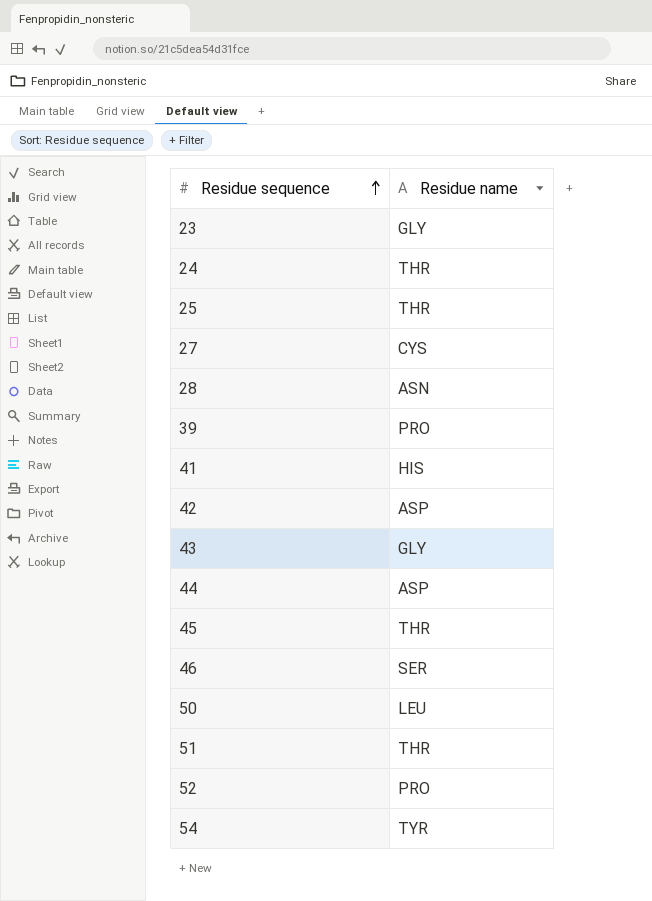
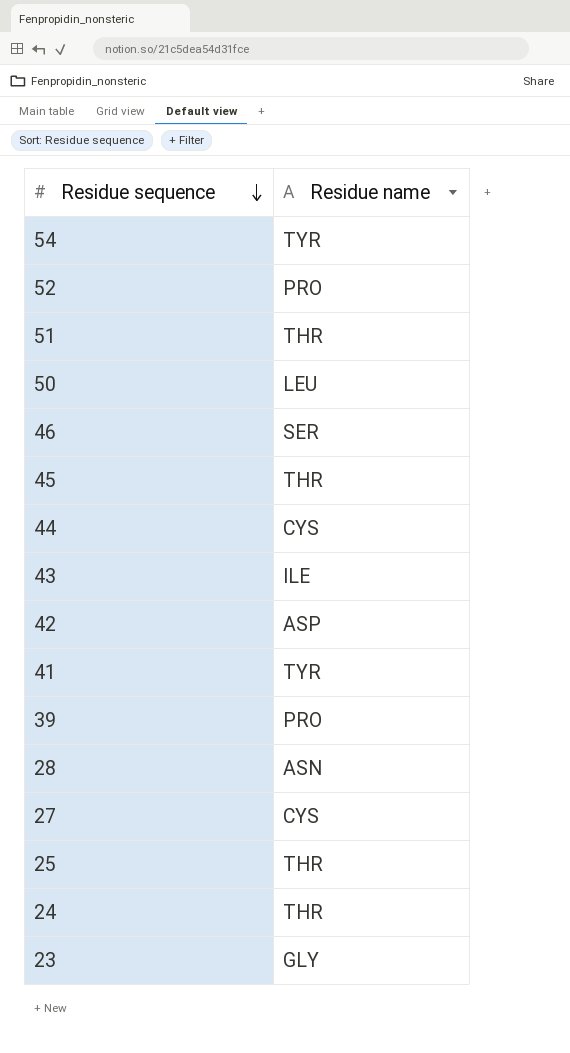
row order: Residue sequence ascending -> Residue sequence descending
44 | Residue name: ASP -> CYS
43 | Residue name: GLY -> ILE
41 | Residue name: HIS -> TYR

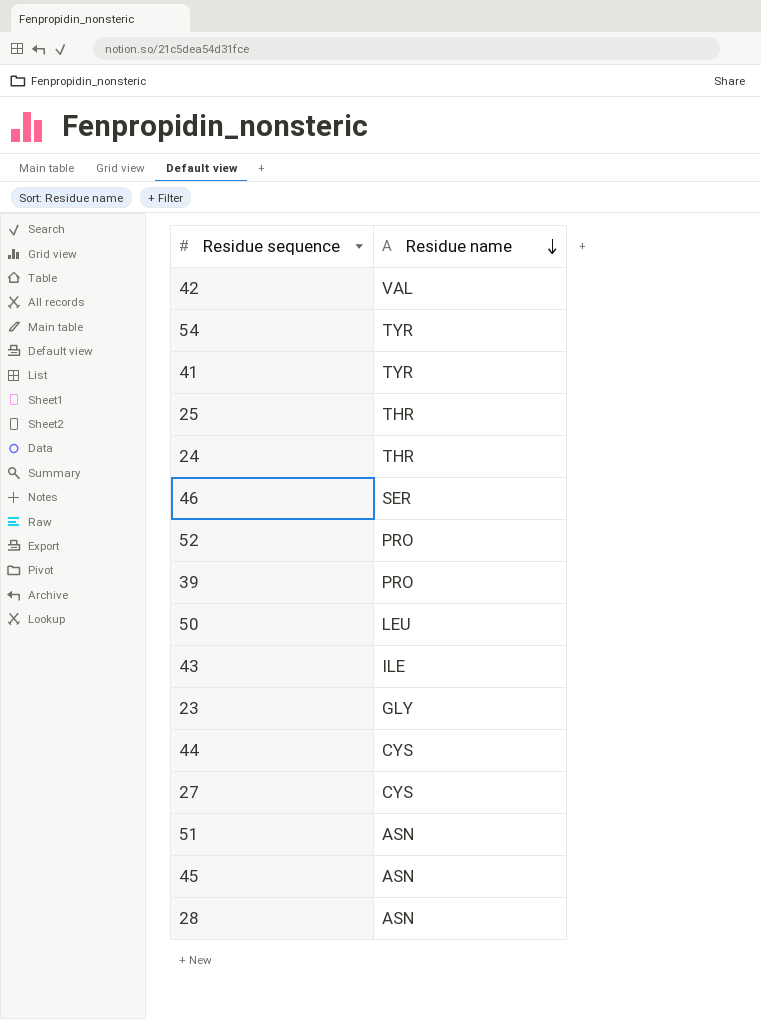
row order: Residue sequence descending -> Residue name descending
42 | Residue name: ASP -> VAL
51 | Residue name: THR -> ASN
45 | Residue name: THR -> ASN

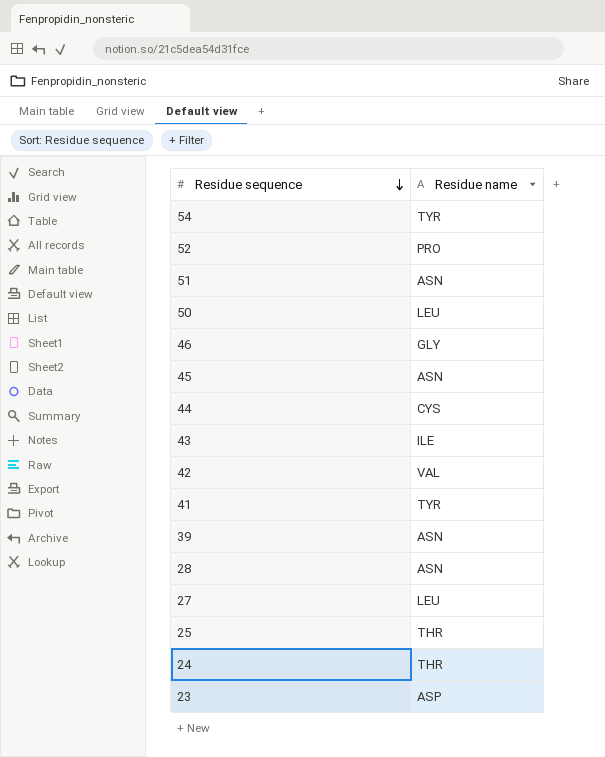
row order: Residue name descending -> Residue sequence descending
46 | Residue name: SER -> GLY
39 | Residue name: PRO -> ASN
27 | Residue name: CYS -> LEU
23 | Residue name: GLY -> ASP

